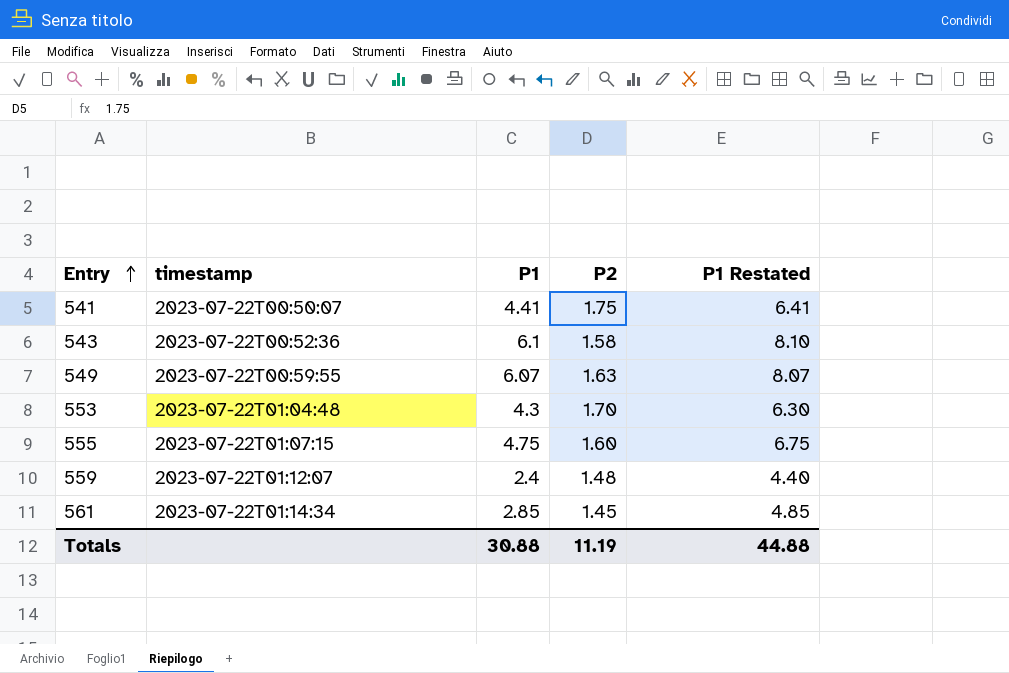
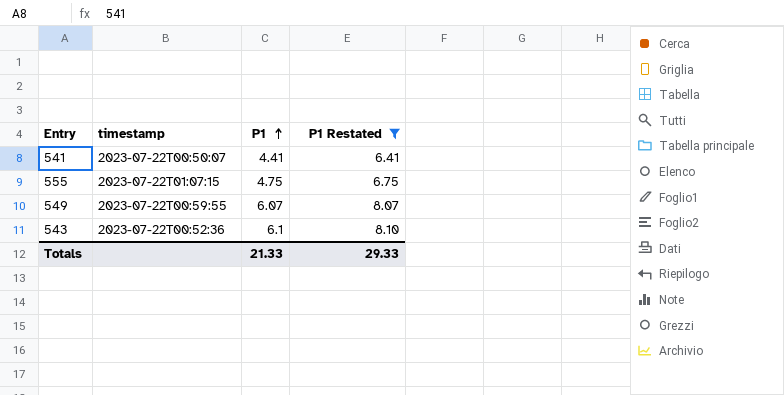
filter: none -> P1 Restated >= 6.41
row order: Entry ascending -> P1 ascending
column P2 | position: 4 -> none
Totals | P1: 30.88 -> 21.33
Totals | P1 Restated: 44.88 -> 29.33

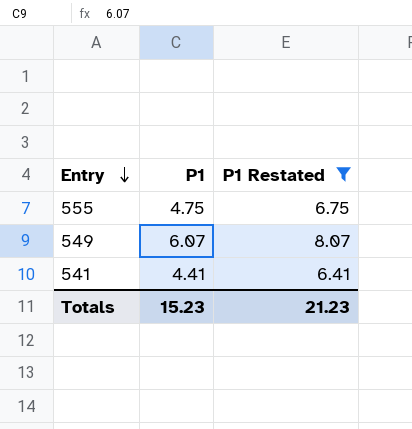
row order: P1 ascending -> Entry descending
column timestamp | position: 2 -> none
row 543: 2023-07-22T00:52:36 | 6.1 | 8.10 -> none
Totals | P1: 21.33 -> 15.23
Totals | P1 Restated: 29.33 -> 21.23

